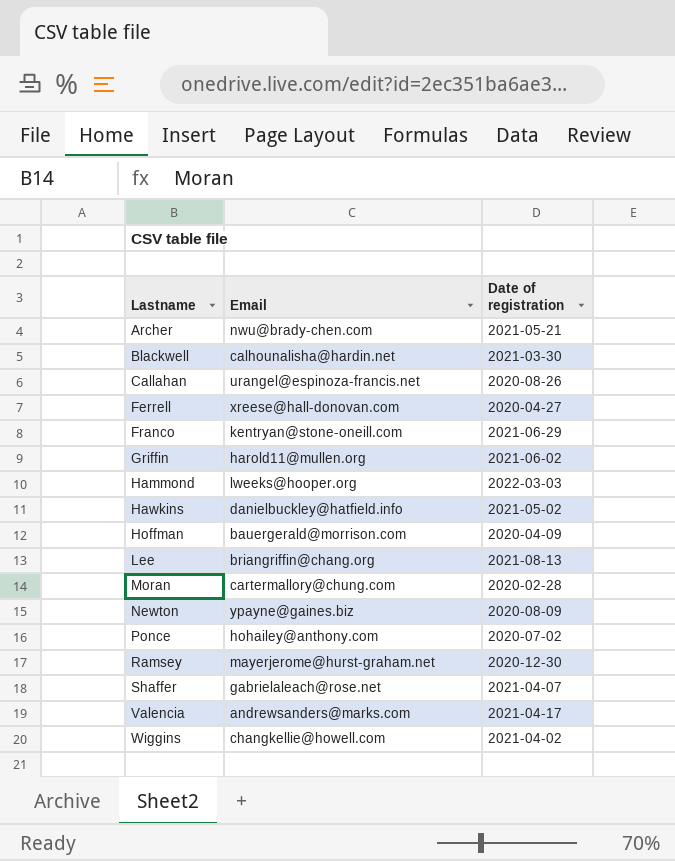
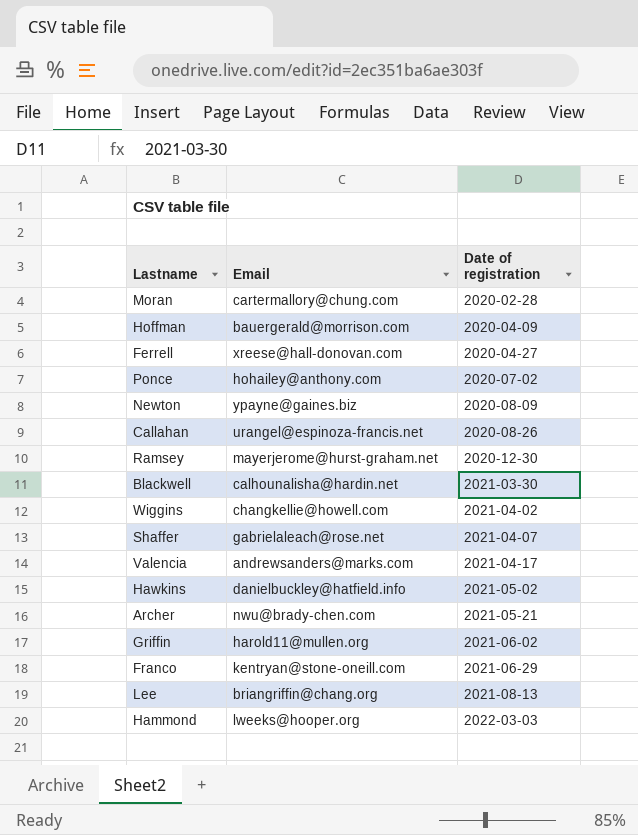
row order: Lastname ascending -> Date of registration ascending

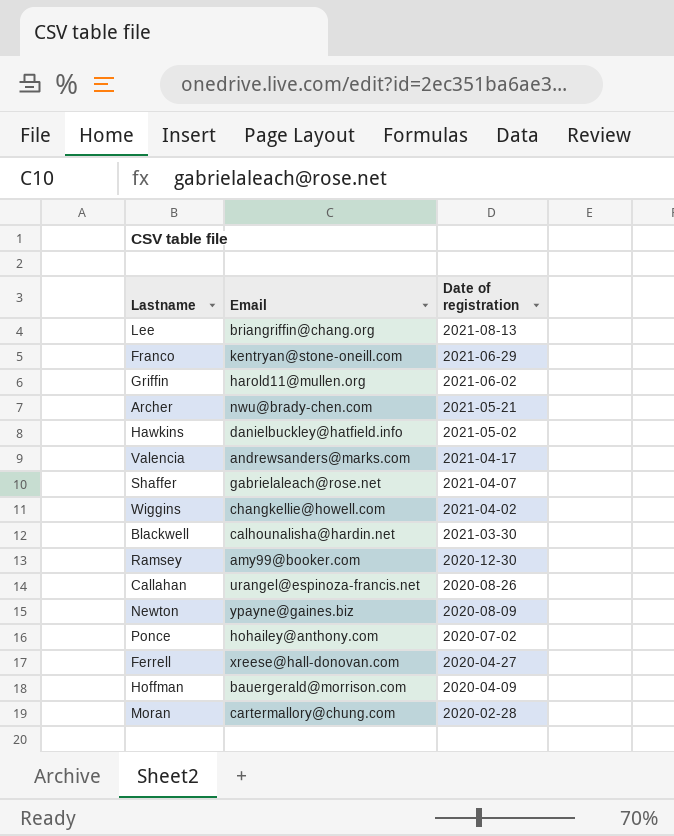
row order: Date of registration ascending -> Date of registration descending
row Hammond: lweeks@hooper.org | 2022-03-03 -> none
Ramsey | Email: mayerjerome@hurst-graham.net -> amy99@booker.com

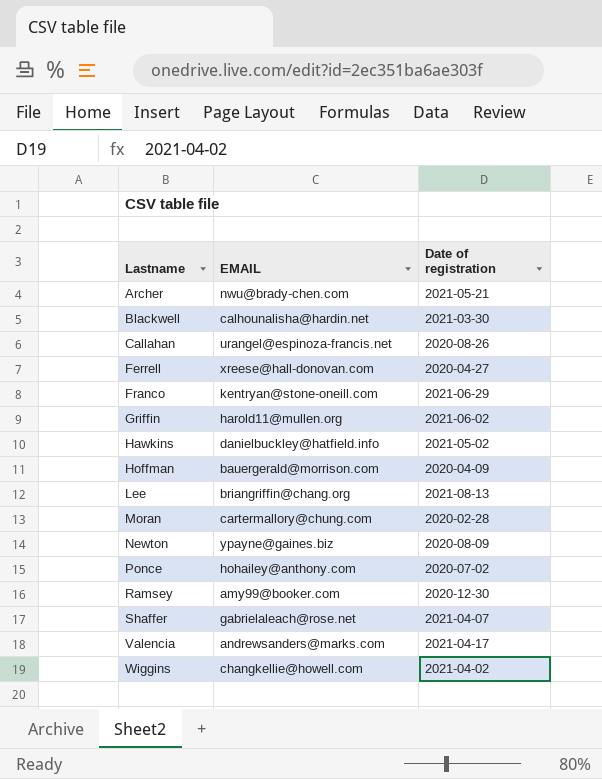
row order: Date of registration descending -> Lastname ascending
column name: Email -> EMAIL

